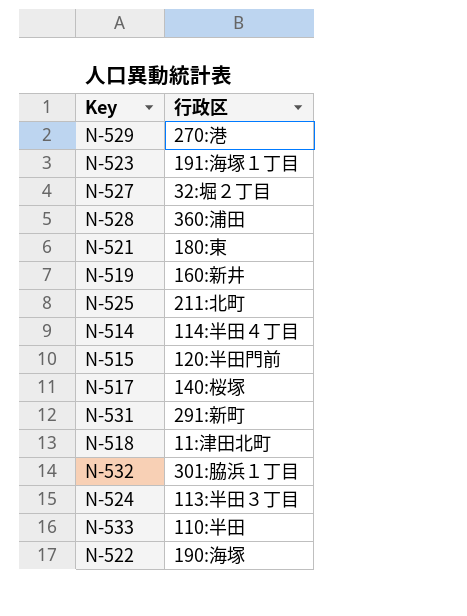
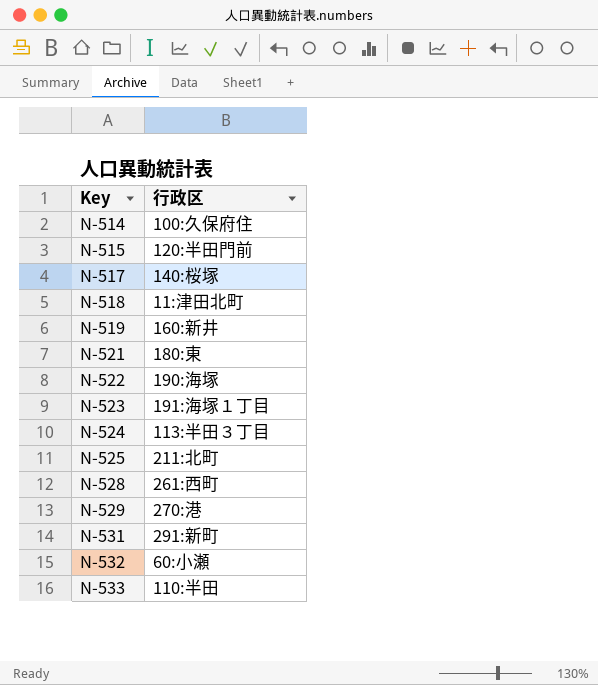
row order: none -> Key ascending
row N-527: 32:堀２丁目 -> none
N-514 | 行政区: 114:半田４丁目 -> 100:久保府住
N-528 | 行政区: 360:浦田 -> 261:西町
N-532 | 行政区: 301:脇浜１丁目 -> 60:小瀬

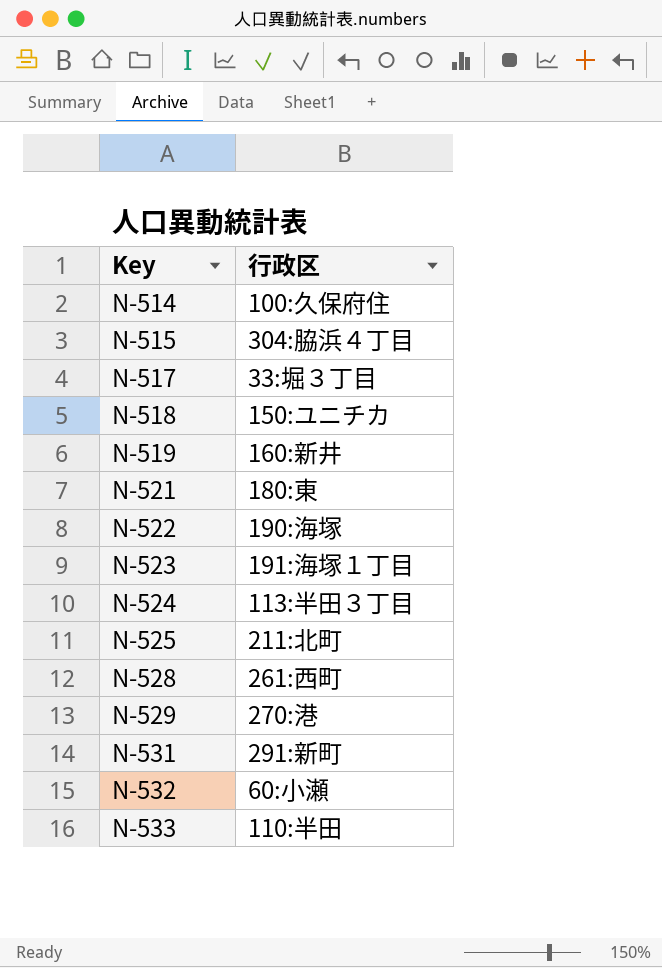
N-515 | 行政区: 120:半田門前 -> 304:脇浜４丁目
N-517 | 行政区: 140:桜塚 -> 33:堀３丁目
N-518 | 行政区: 11:津田北町 -> 150:ユニチカ

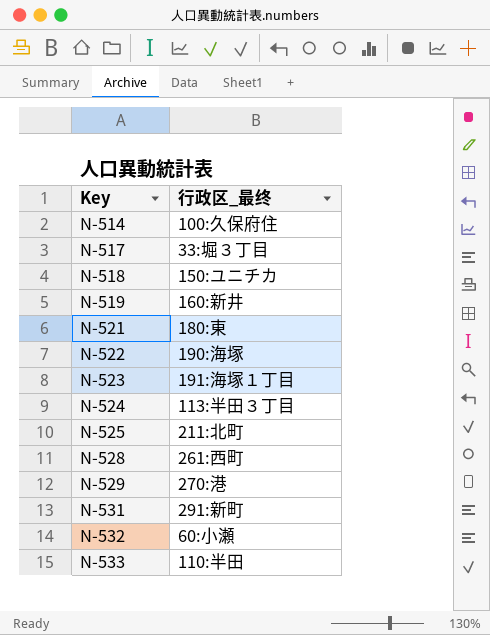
column name: 行政区 -> 行政区_最终
row N-515: 304:脇浜４丁目 -> none

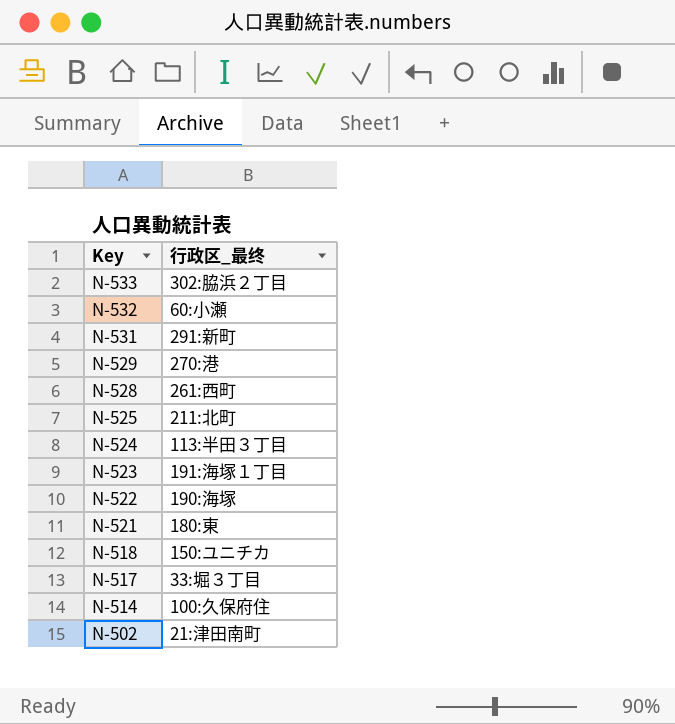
row order: Key ascending -> Key descending
row N-519: 160:新井 -> none
N-533 | 行政区_最终: 110:半田 -> 302:脇浜２丁目
row N-502: none -> 21:津田南町

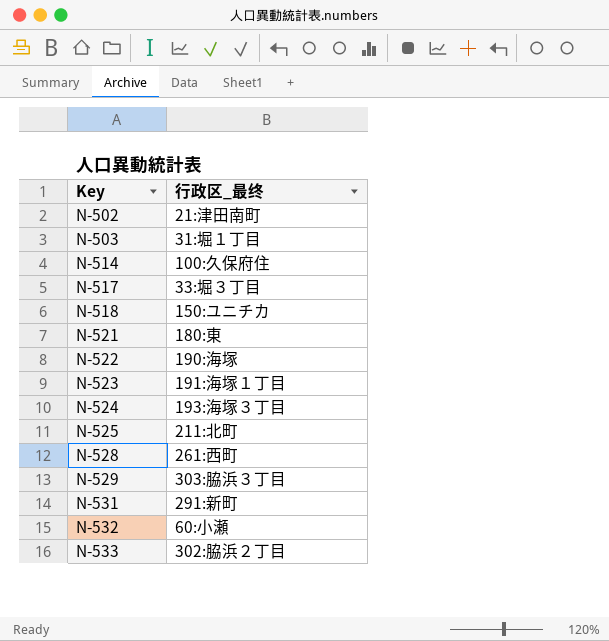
row order: Key descending -> Key ascending
row N-503: none -> 31:堀１丁目
N-524 | 行政区_最终: 113:半田３丁目 -> 193:海塚３丁目
N-529 | 行政区_最终: 270:港 -> 303:脇浜３丁目

